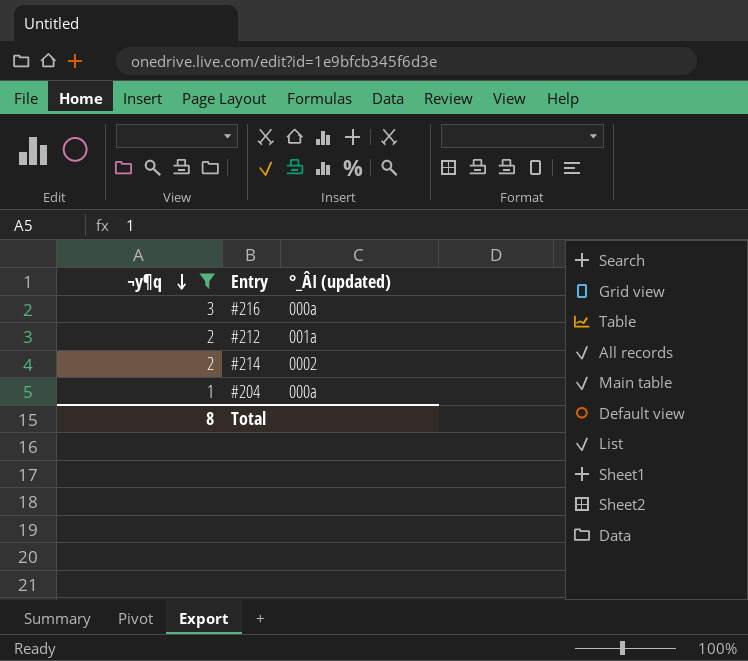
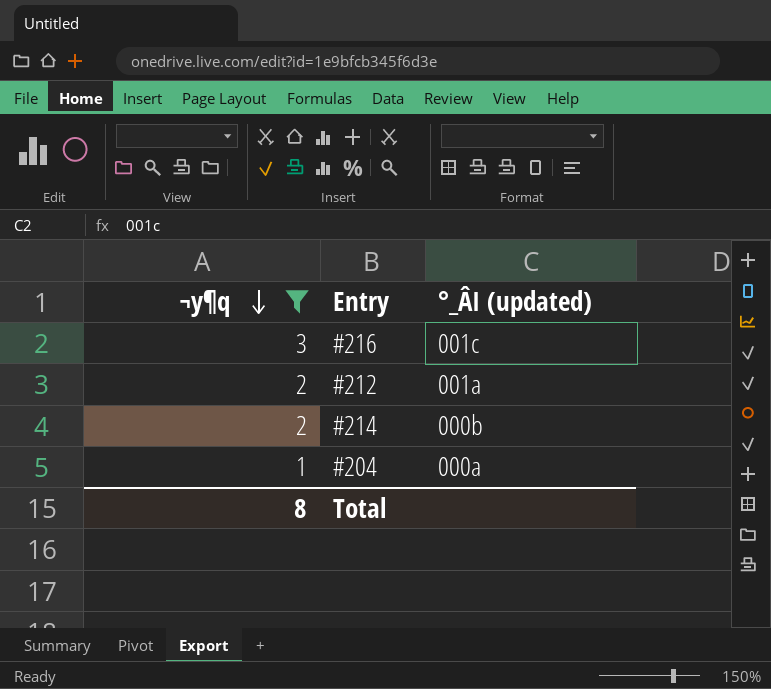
#216 | °_ÂI (updated): 000a -> 001c
#214 | °_ÂI (updated): 0002 -> 000b

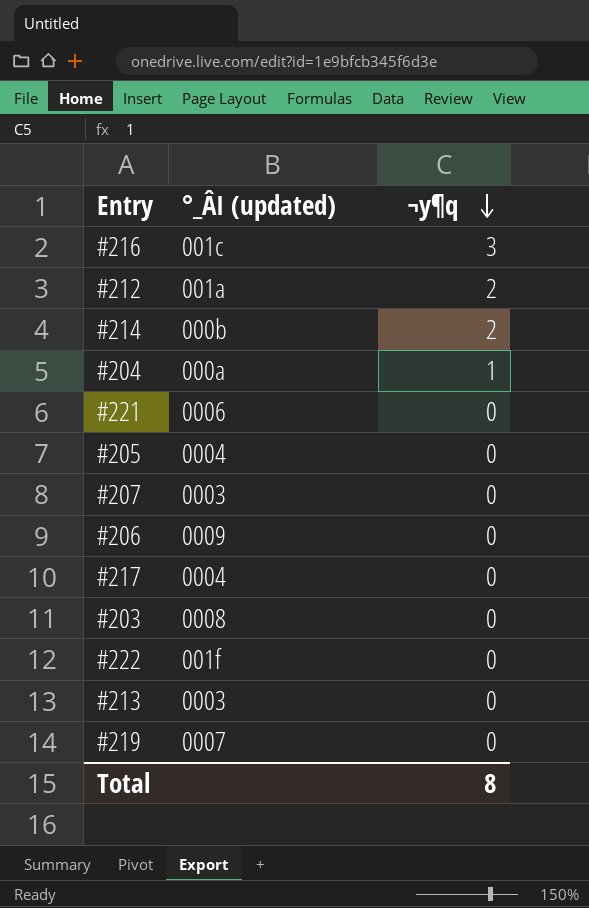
filter: ¬y¶q != 0 -> none
column ¬y¶q | position: 1 -> 3

